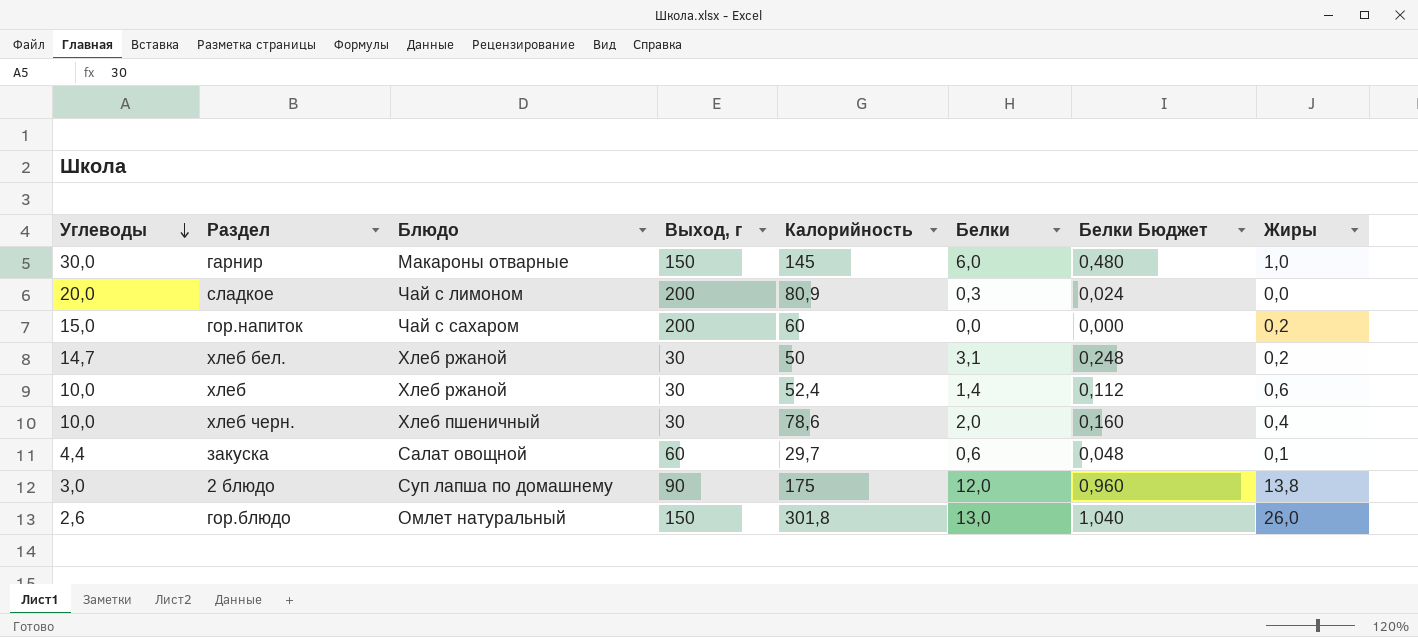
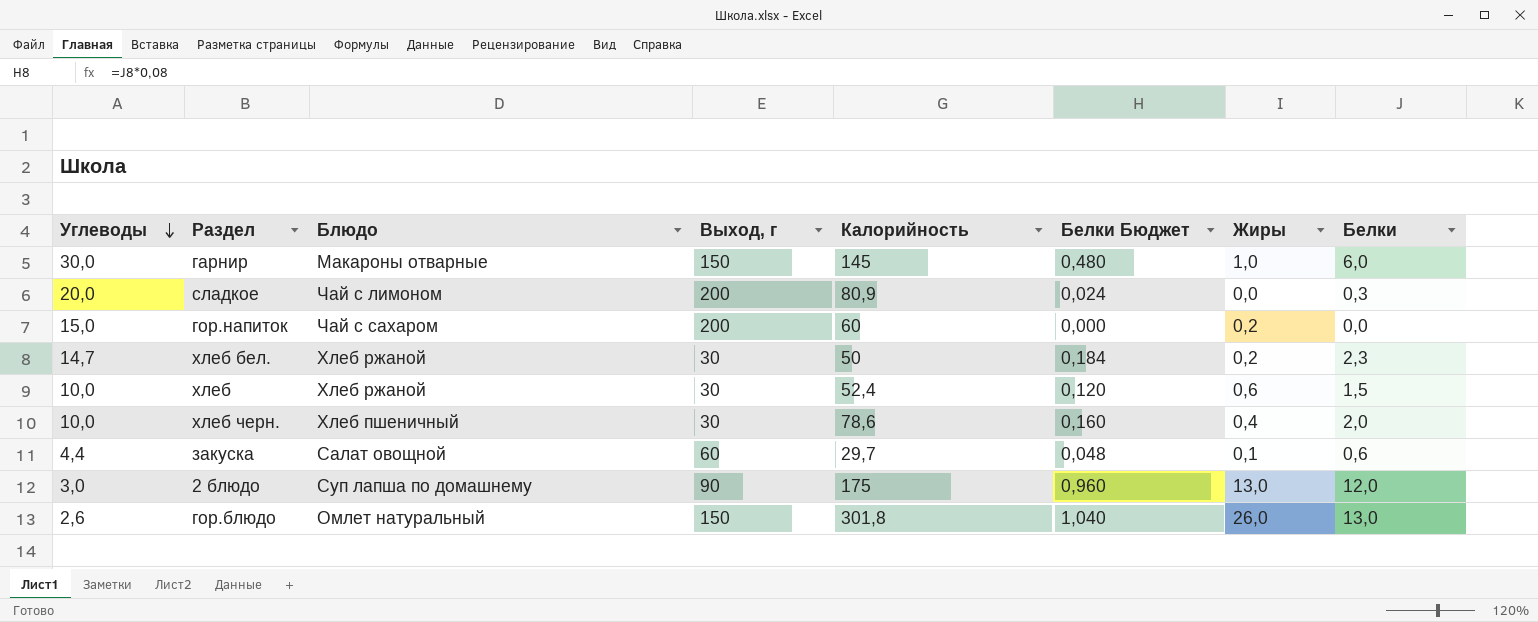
column Белки | position: 6 -> 8
хлеб бел. | Белки Бюджет: 0,248 -> 0,184
хлеб бел. | Белки: 3,1 -> 2,3
хлеб | Белки Бюджет: 0,112 -> 0,120
хлеб | Белки: 1,4 -> 1,5
2 блюдо | Жиры: 13,8 -> 13,0

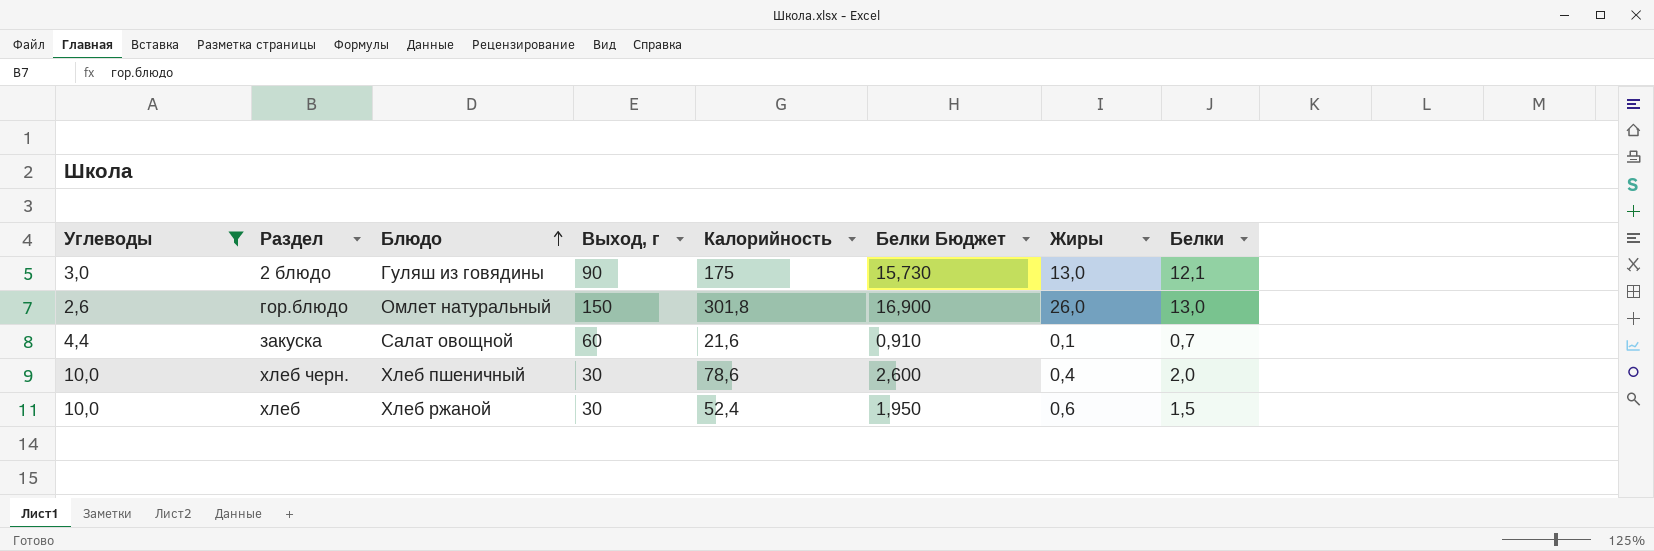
filter: none -> Углеводы <= 10,0
row order: Углеводы descending -> Блюдо ascending
column Белки Бюджет | formula: [Белки] * 0,08 -> [Белки] * 1,3
2 блюдо | Блюдо: Суп лапша по домашнему -> Гуляш из говядины
2 блюдо | Белки: 12,0 -> 12,1
закуска | Калорийность: 29,7 -> 21,6
закуска | Белки: 0,6 -> 0,7

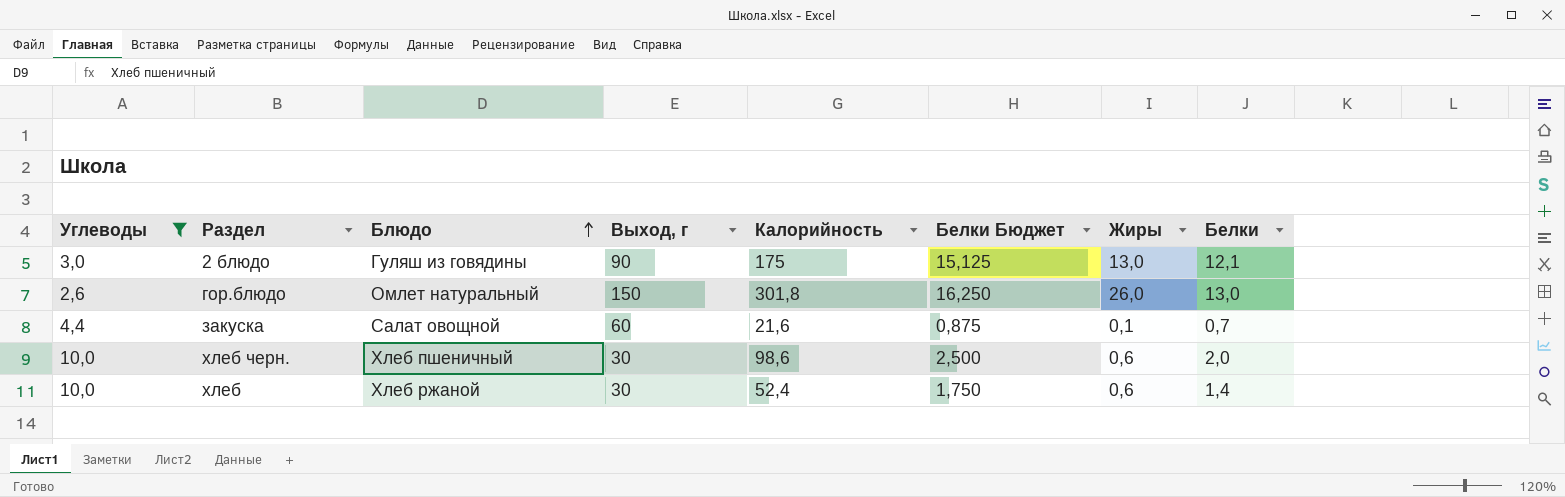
column Белки Бюджет | formula: [Белки] * 1,3 -> [Белки] * 1,25
хлеб черн. | Калорийность: 78,6 -> 98,6
хлеб черн. | Жиры: 0,4 -> 0,6
хлеб | Белки: 1,5 -> 1,4

